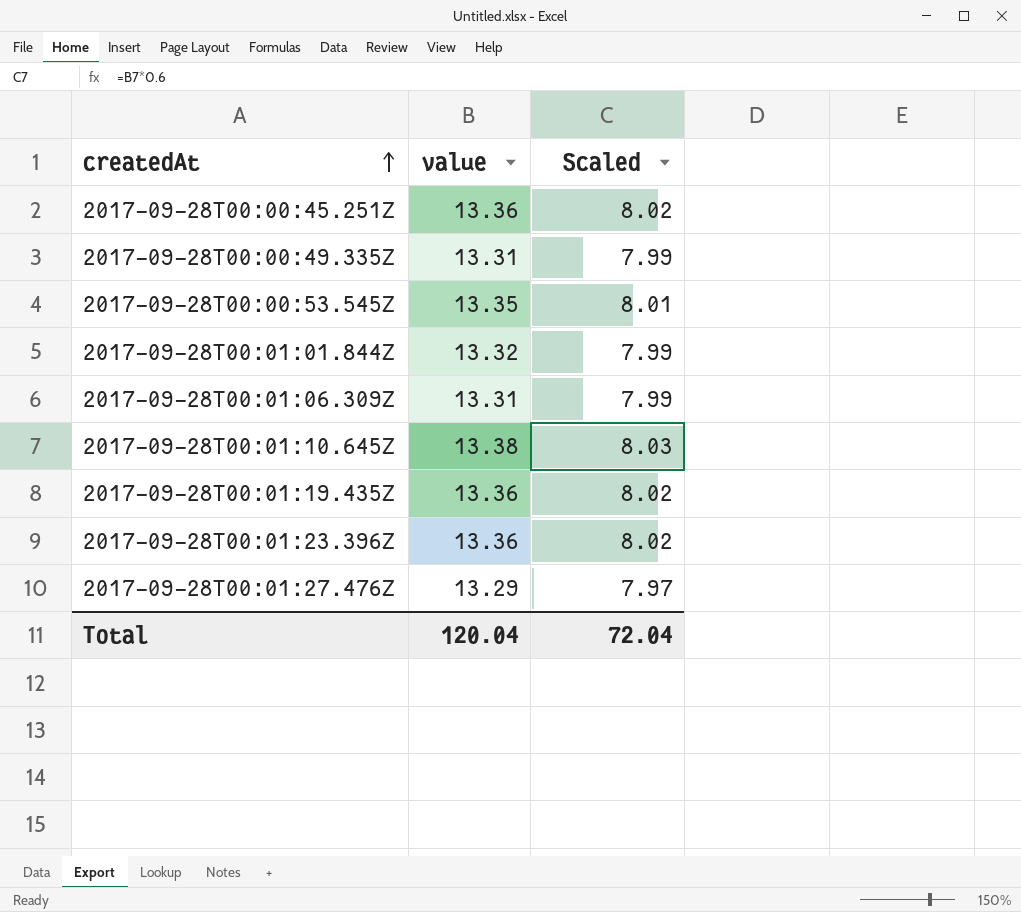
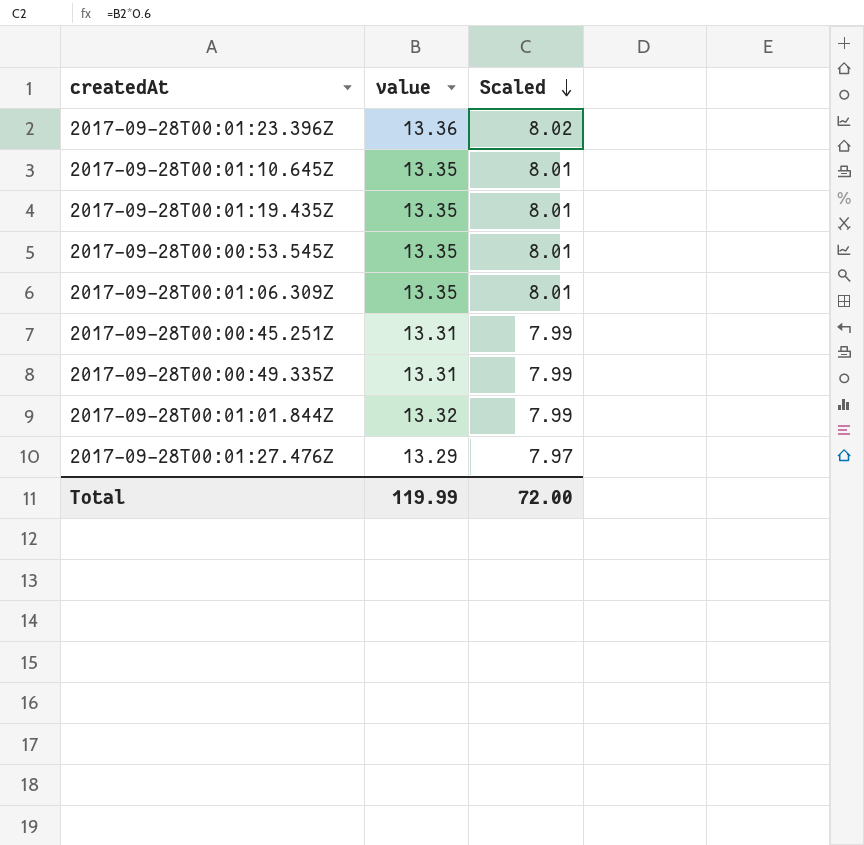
row order: createdAt ascending -> Scaled descending
2017-09-28T00:01:10.645Z | value: 13.38 -> 13.35
2017-09-28T00:01:10.645Z | Scaled: 8.03 -> 8.01
2017-09-28T00:01:19.435Z | value: 13.36 -> 13.35
2017-09-28T00:01:19.435Z | Scaled: 8.02 -> 8.01
2017-09-28T00:01:06.309Z | value: 13.31 -> 13.35
2017-09-28T00:01:06.309Z | Scaled: 7.99 -> 8.01
2017-09-28T00:00:45.251Z | value: 13.36 -> 13.31
2017-09-28T00:00:45.251Z | Scaled: 8.02 -> 7.99
Total | value: 120.04 -> 119.99
Total | Scaled: 72.04 -> 72.00

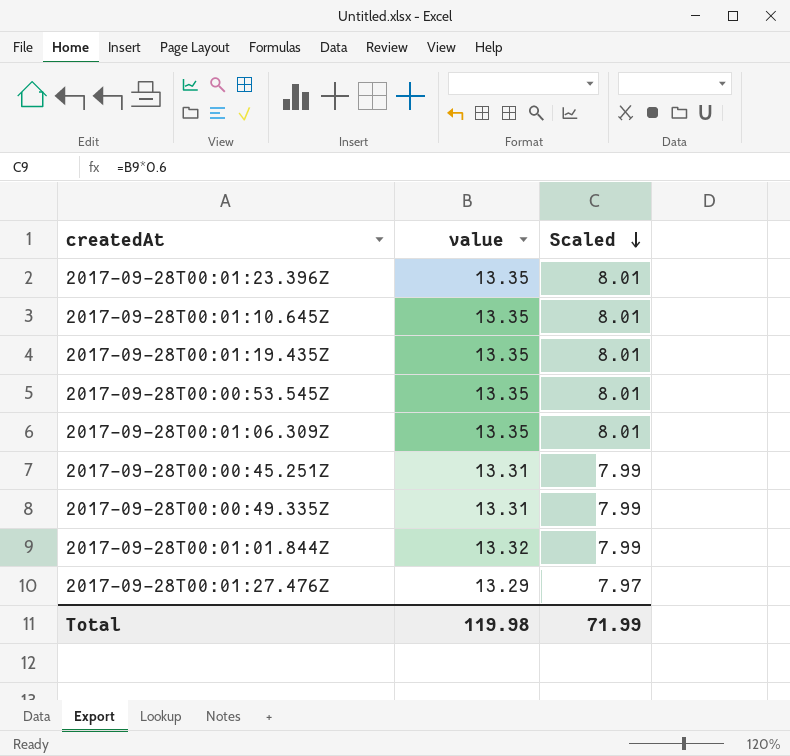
2017-09-28T00:01:23.396Z | value: 13.36 -> 13.35
2017-09-28T00:01:23.396Z | Scaled: 8.02 -> 8.01
Total | value: 119.99 -> 119.98
Total | Scaled: 72.00 -> 71.99

